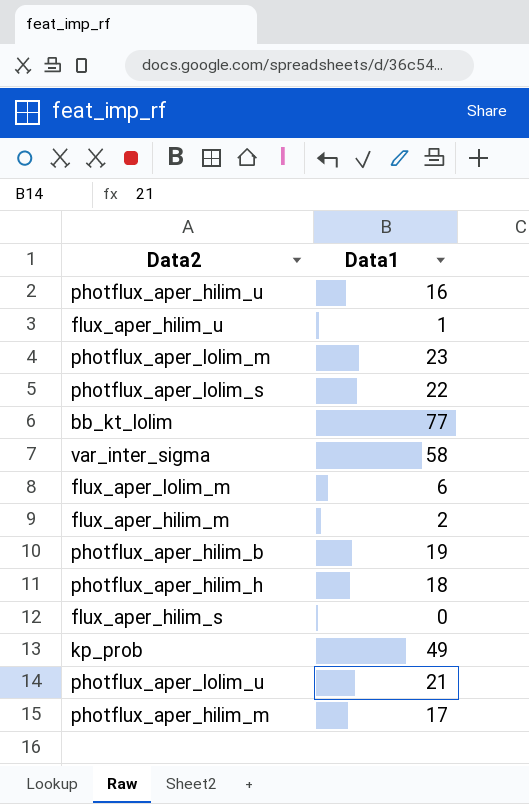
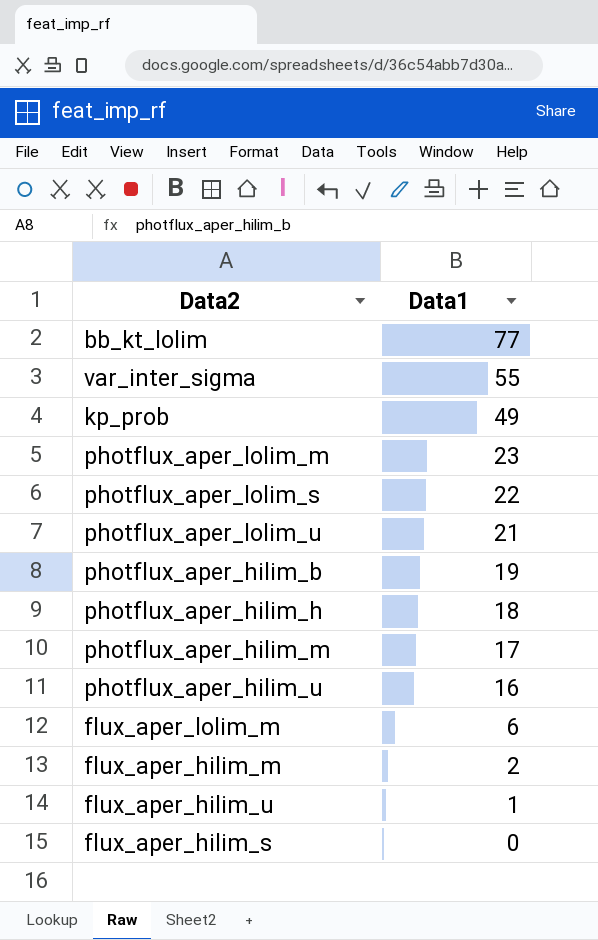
row order: none -> Data1 descending
var_inter_sigma | Data1: 58 -> 55

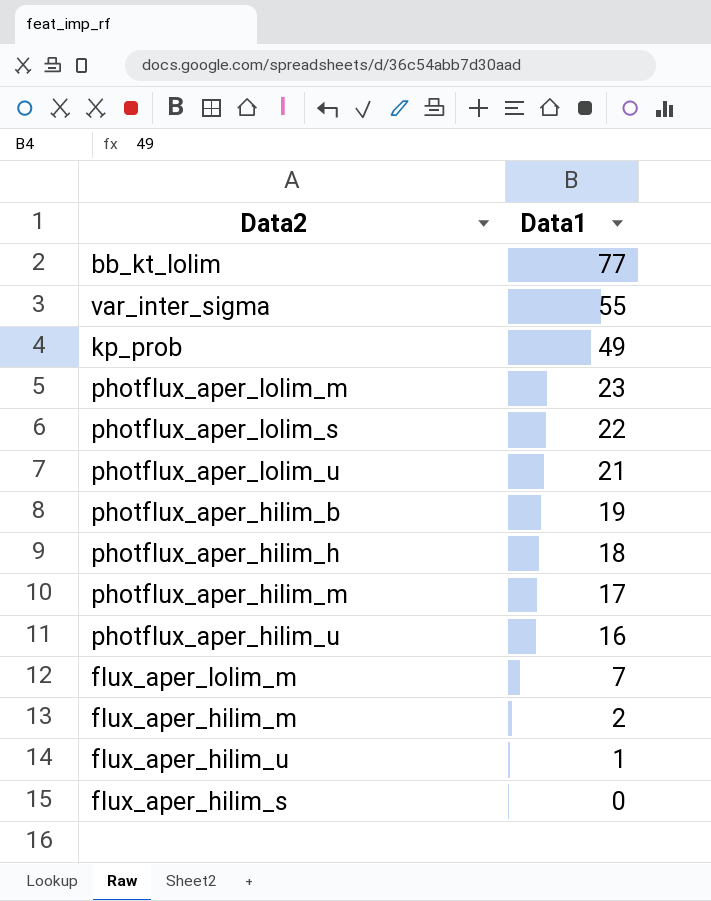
flux_aper_lolim_m | Data1: 6 -> 7

